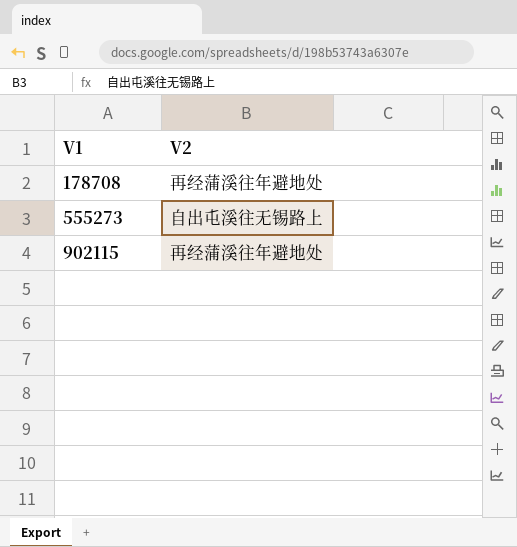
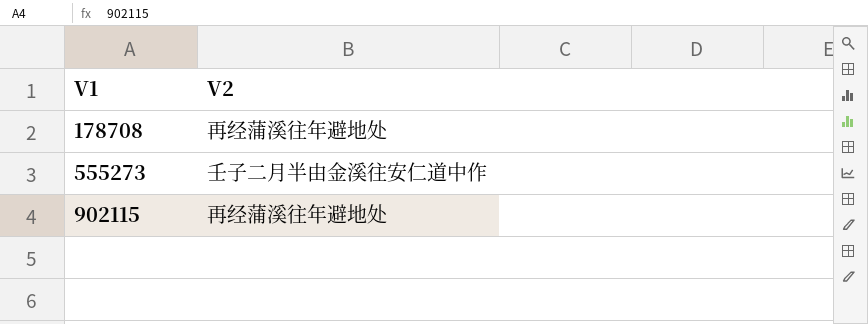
555273 | V2: 自出屯溪往无锡路上 -> 壬子二月半由金溪往安仁道中作

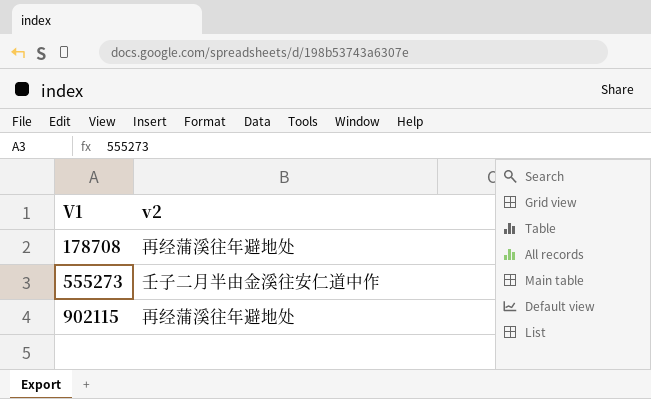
column name: V2 -> v2

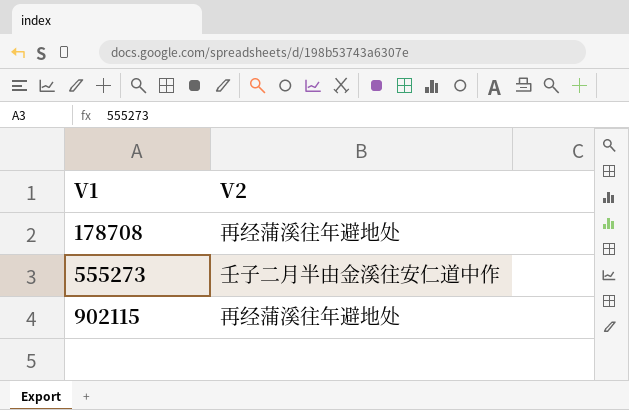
column name: v2 -> V2

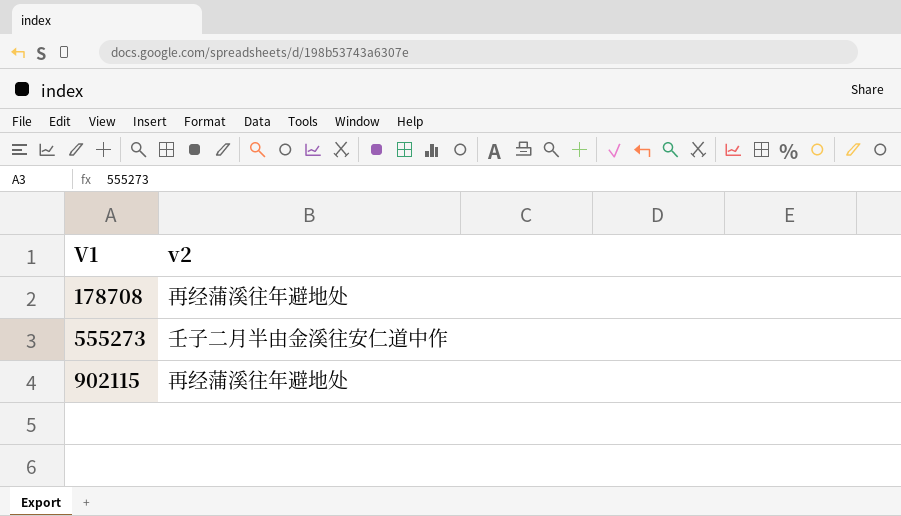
column name: V2 -> v2

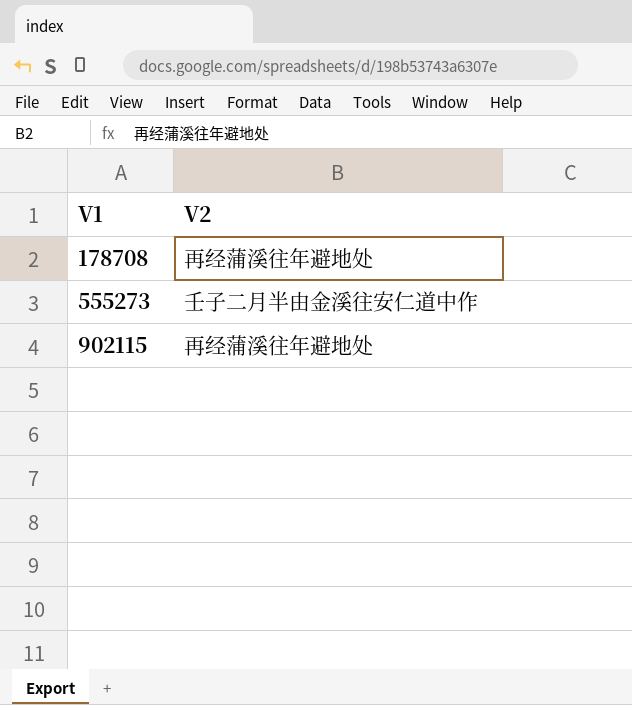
column name: v2 -> V2

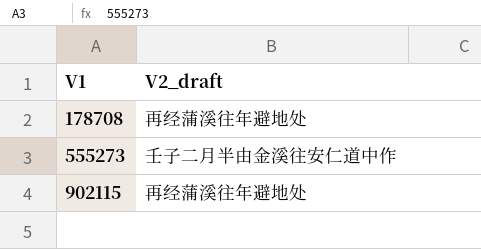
column name: V2 -> V2_draft

